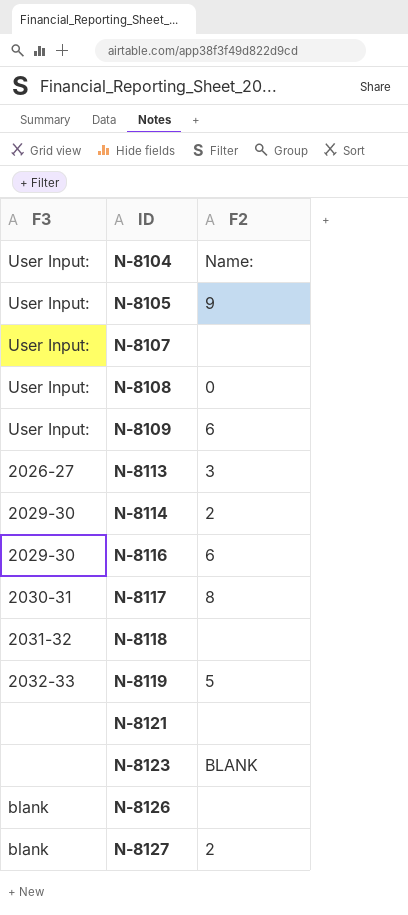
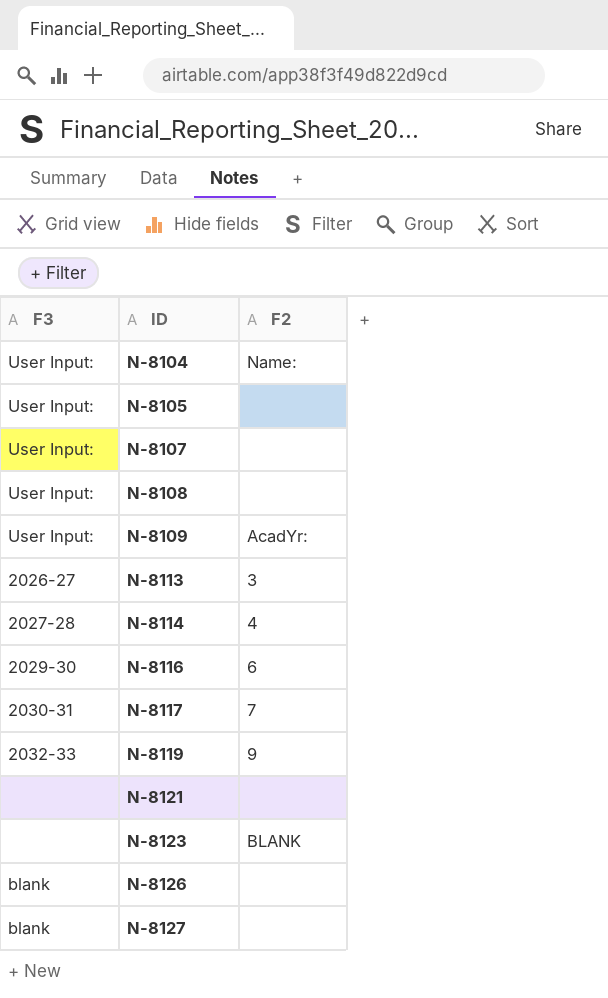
row N-8118: 2031-32 | none -> none
N-8105 | F2: 9 -> none
N-8108 | F2: 0 -> none
N-8109 | F2: 6 -> AcadYr:
N-8114 | F3: 2029-30 -> 2027-28
N-8114 | F2: 2 -> 4
N-8117 | F2: 8 -> 7
N-8119 | F2: 5 -> 9
N-8127 | F2: 2 -> none

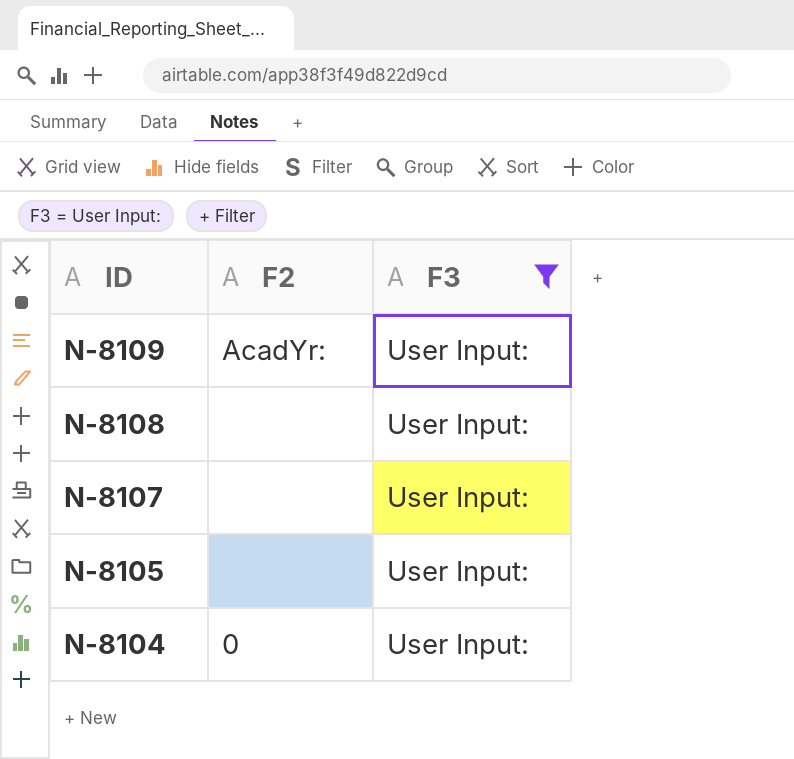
filter: none -> F3 = User Input:
row order: ID ascending -> ID descending
column F3 | position: 1 -> 3
N-8104 | F2: Name: -> 0

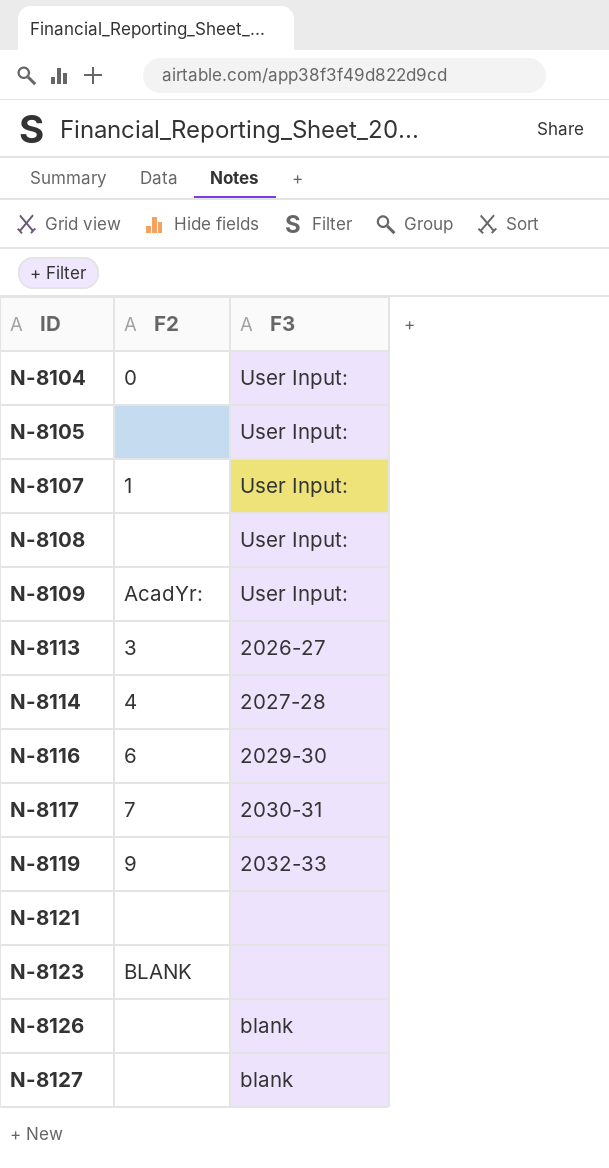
filter: F3 = User Input: -> none
row order: ID descending -> ID ascending
N-8107 | F2: none -> 1

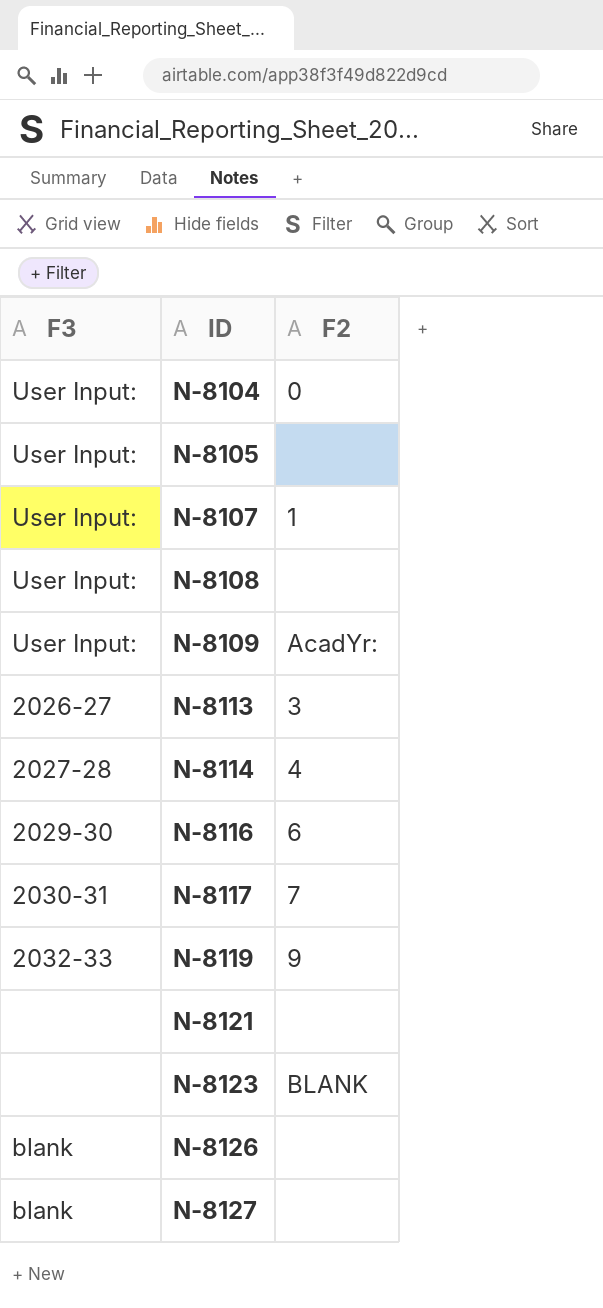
column F3 | position: 3 -> 1

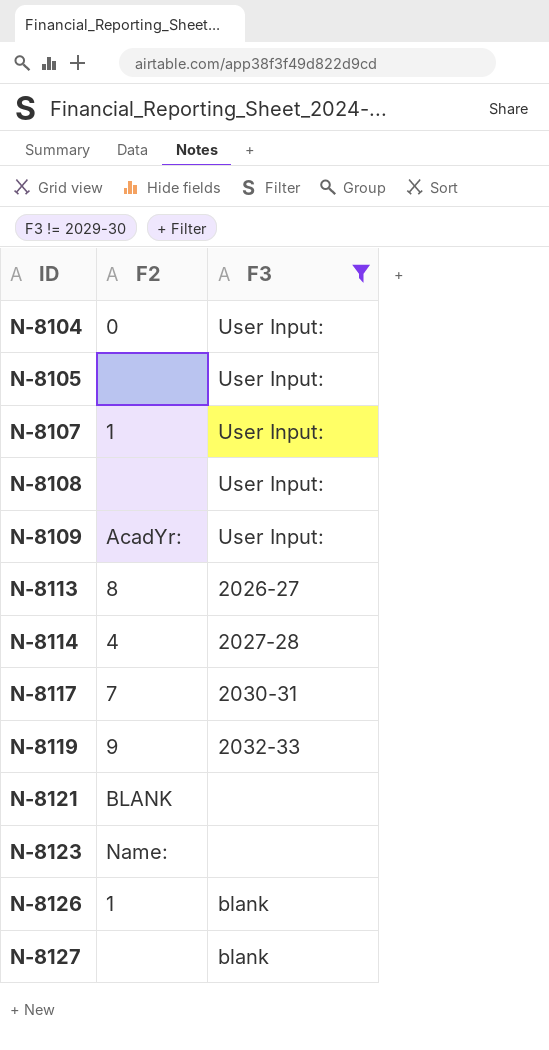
filter: none -> F3 != 2029-30
column F3 | position: 1 -> 3
N-8113 | F2: 3 -> 8
N-8121 | F2: none -> BLANK
N-8123 | F2: BLANK -> Name:
N-8126 | F2: none -> 1

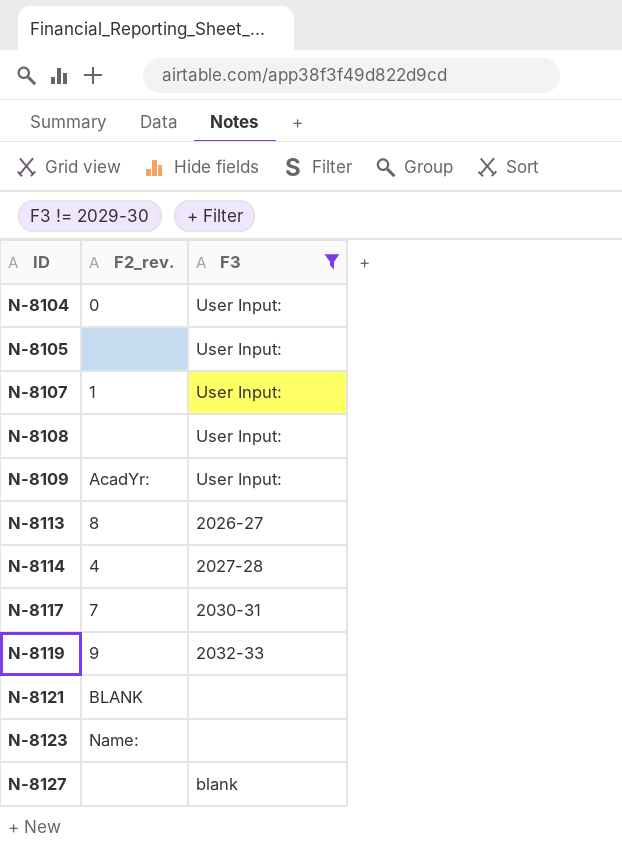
column name: F2 -> F2_rev.
row N-8126: 1 | blank -> none

